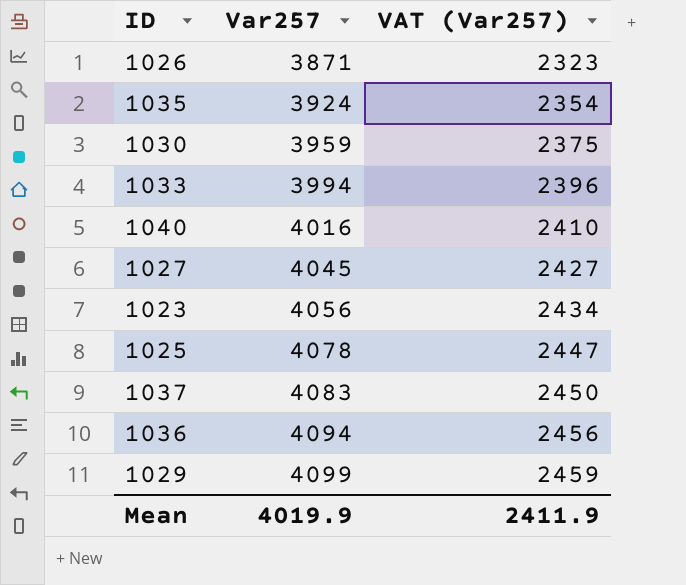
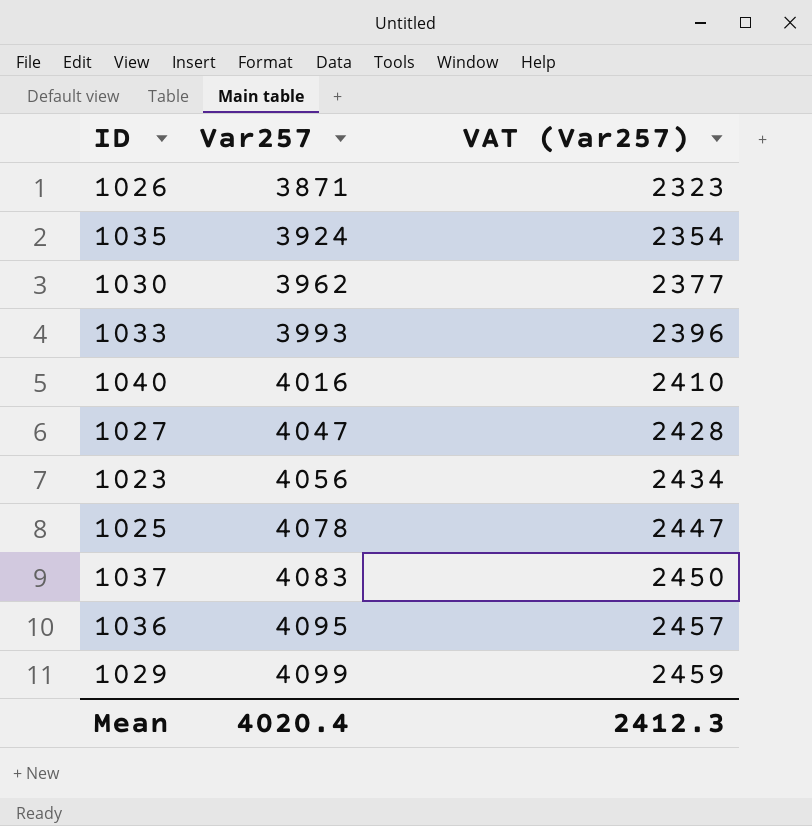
1030 | Var257: 3959 -> 3962
1030 | VAT (Var257): 2375 -> 2377
1033 | Var257: 3994 -> 3993
1027 | Var257: 4045 -> 4047
1027 | VAT (Var257): 2427 -> 2428
1036 | Var257: 4094 -> 4095
1036 | VAT (Var257): 2456 -> 2457
Mean | Var257: 4019.9 -> 4020.4
Mean | VAT (Var257): 2411.9 -> 2412.3

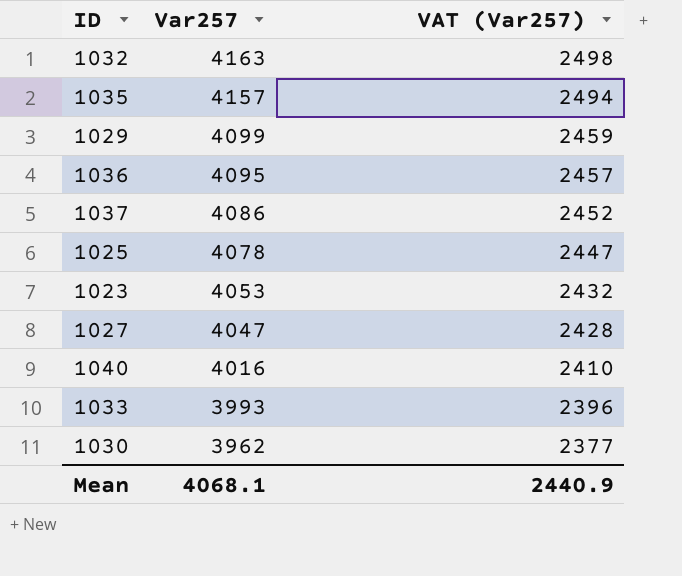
row order: Var257 ascending -> Var257 descending
row 1026: 3871 | 2323 -> none
row 1032: none -> 4163 | 2498
1035 | Var257: 3924 -> 4157
1035 | VAT (Var257): 2354 -> 2494
1037 | Var257: 4083 -> 4086
1037 | VAT (Var257): 2450 -> 2452
1023 | Var257: 4056 -> 4053
1023 | VAT (Var257): 2434 -> 2432
Mean | Var257: 4020.4 -> 4068.1
Mean | VAT (Var257): 2412.3 -> 2440.9

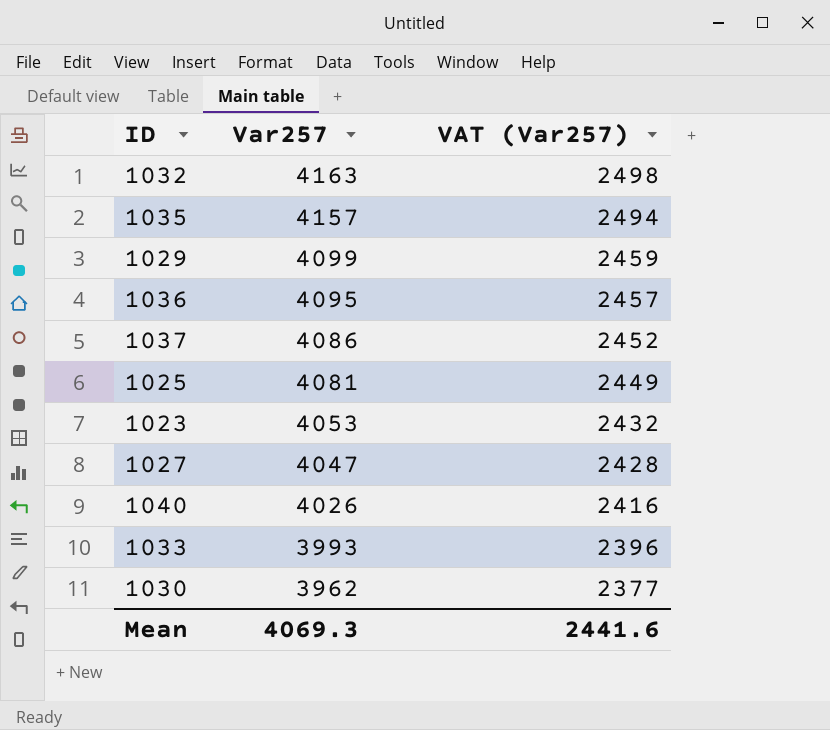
1025 | Var257: 4078 -> 4081
1025 | VAT (Var257): 2447 -> 2449
1040 | Var257: 4016 -> 4026
1040 | VAT (Var257): 2410 -> 2416
Mean | Var257: 4068.1 -> 4069.3
Mean | VAT (Var257): 2440.9 -> 2441.6

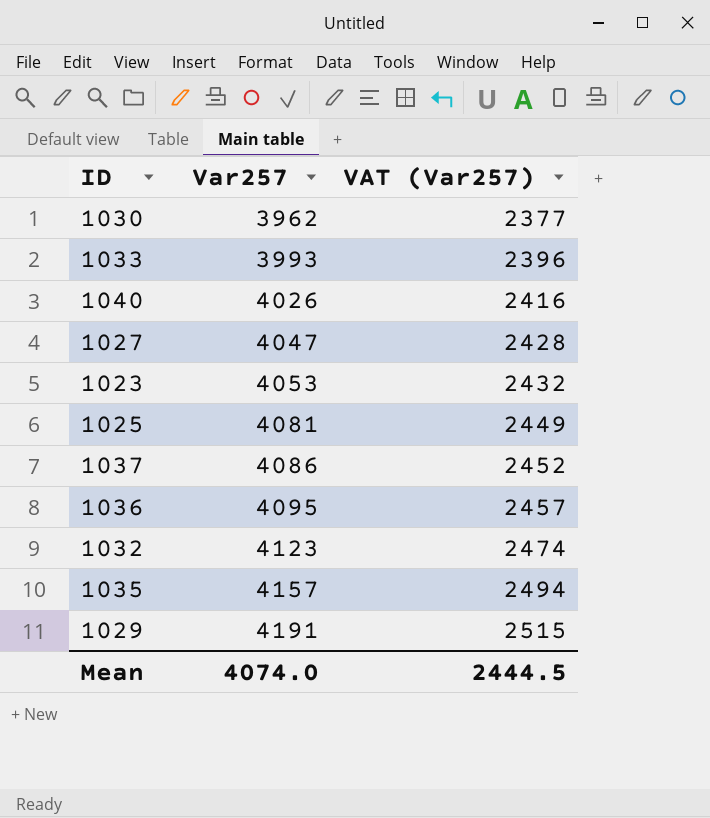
row order: Var257 descending -> Var257 ascending
1032 | Var257: 4163 -> 4123
1032 | VAT (Var257): 2498 -> 2474
1029 | Var257: 4099 -> 4191
1029 | VAT (Var257): 2459 -> 2515
Mean | Var257: 4069.3 -> 4074.0
Mean | VAT (Var257): 2441.6 -> 2444.5

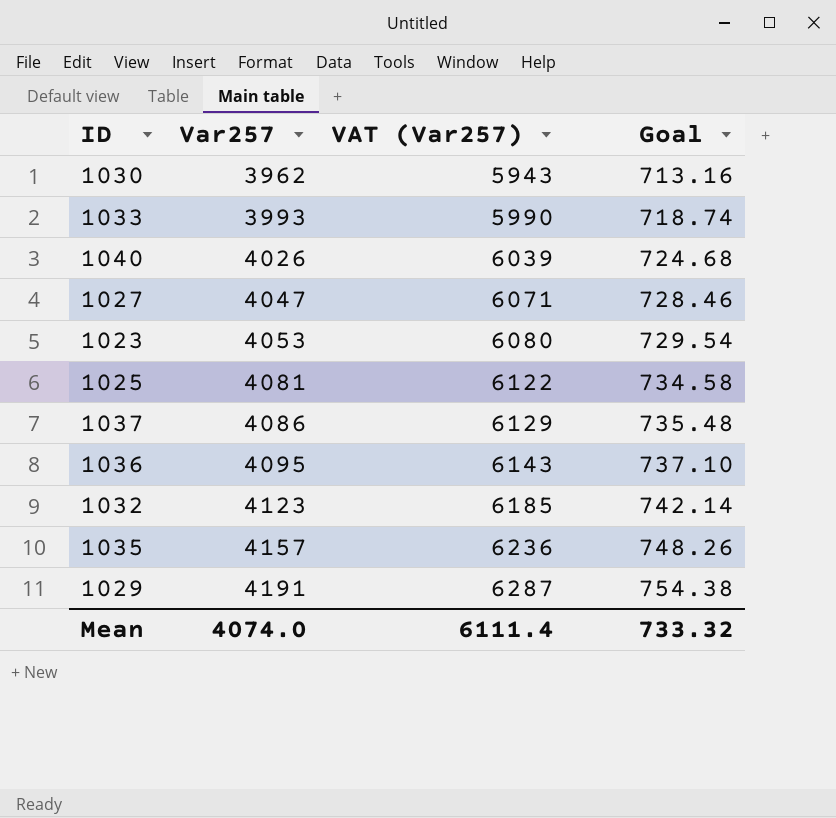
column VAT (Var257) | formula: [Var257] * 0.6 -> [Var257] * 1.5
column Goal | formula: none -> [Var257] * 0.18
Mean | VAT (Var257): 2444.5 -> 6111.4

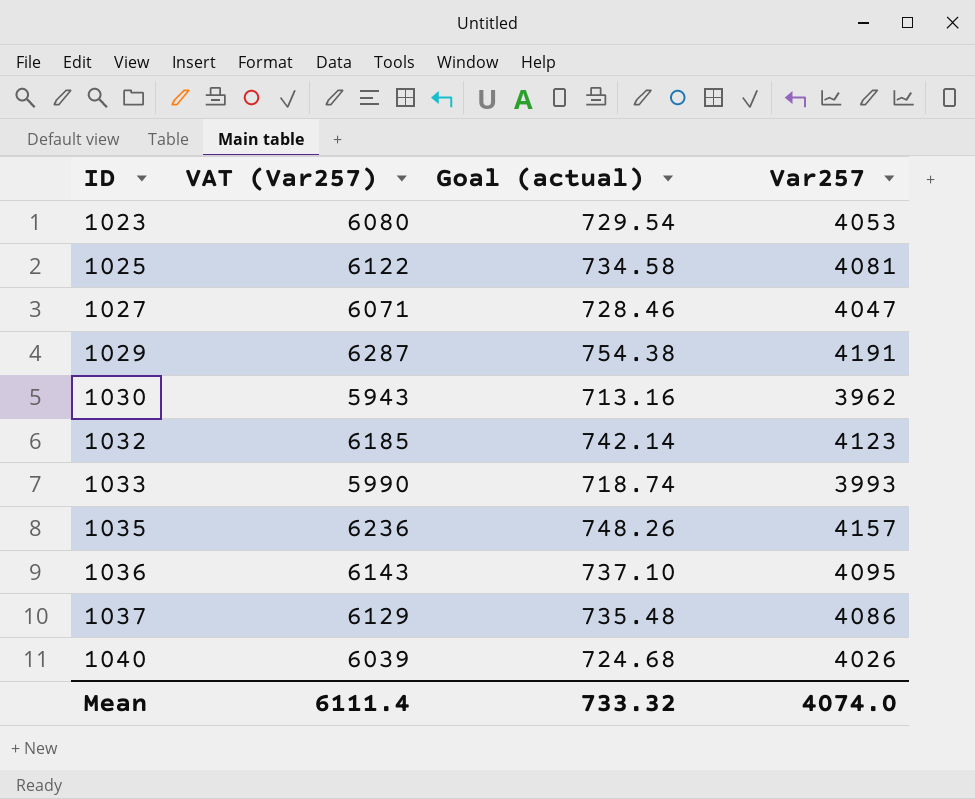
row order: Var257 ascending -> ID ascending
column name: Goal -> Goal (actual)
column Var257 | position: 2 -> 4

